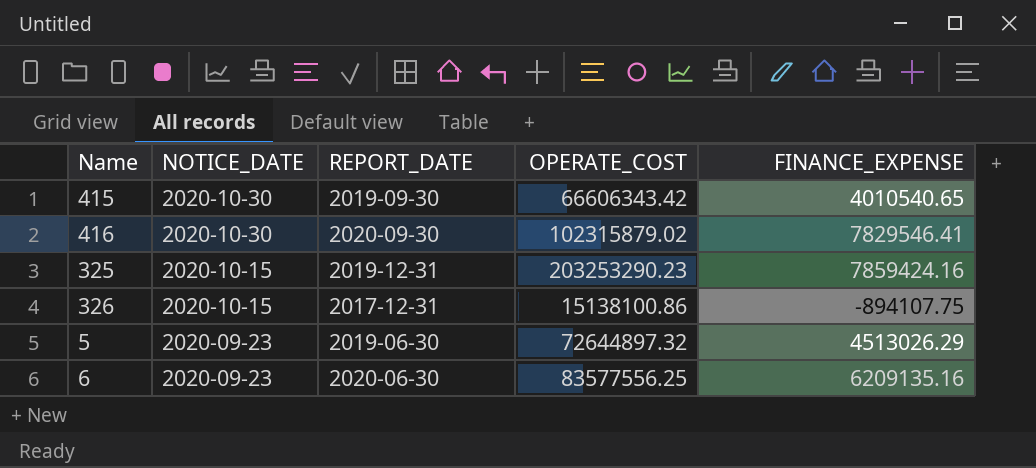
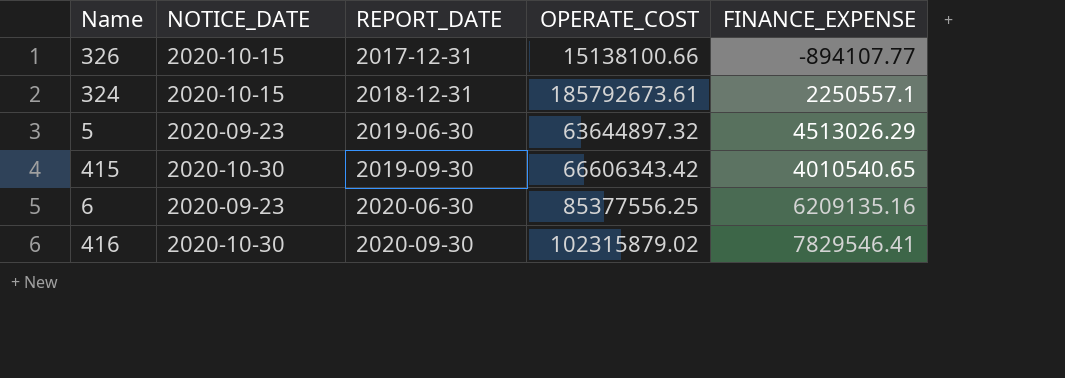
row order: NOTICE_DATE descending -> REPORT_DATE ascending
row 325: 2020-10-15 | 2019-12-31 | 203253290.23 | 7859424.16 -> none
326 | OPERATE_COST: 15138100.86 -> 15138100.66
326 | FINANCE_EXPENSE: -894107.75 -> -894107.77
row 324: none -> 2020-10-15 | 2018-12-31 | 185792673.61 | 2250557.1
5 | OPERATE_COST: 72644897.32 -> 63644897.32
6 | OPERATE_COST: 83577556.25 -> 85377556.25

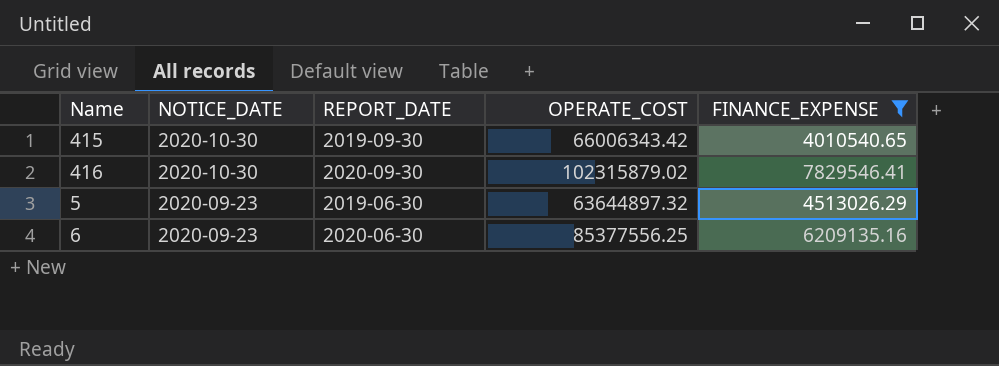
filter: none -> FINANCE_EXPENSE >= 4010540.65
row order: REPORT_DATE ascending -> NOTICE_DATE descending
415 | OPERATE_COST: 66606343.42 -> 66006343.42

